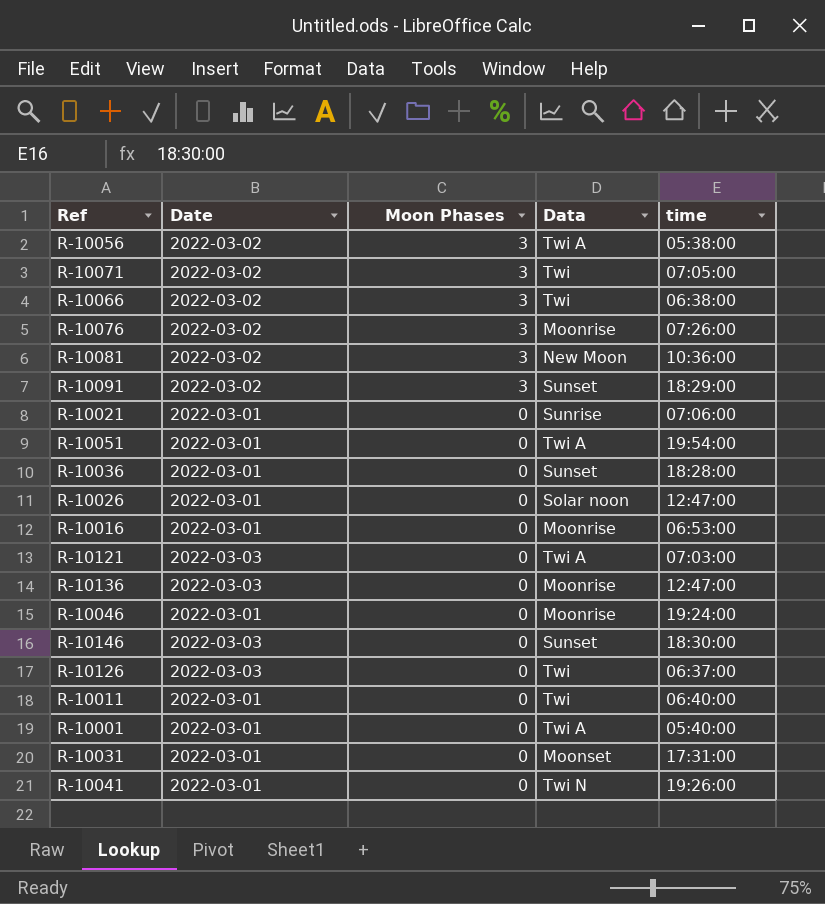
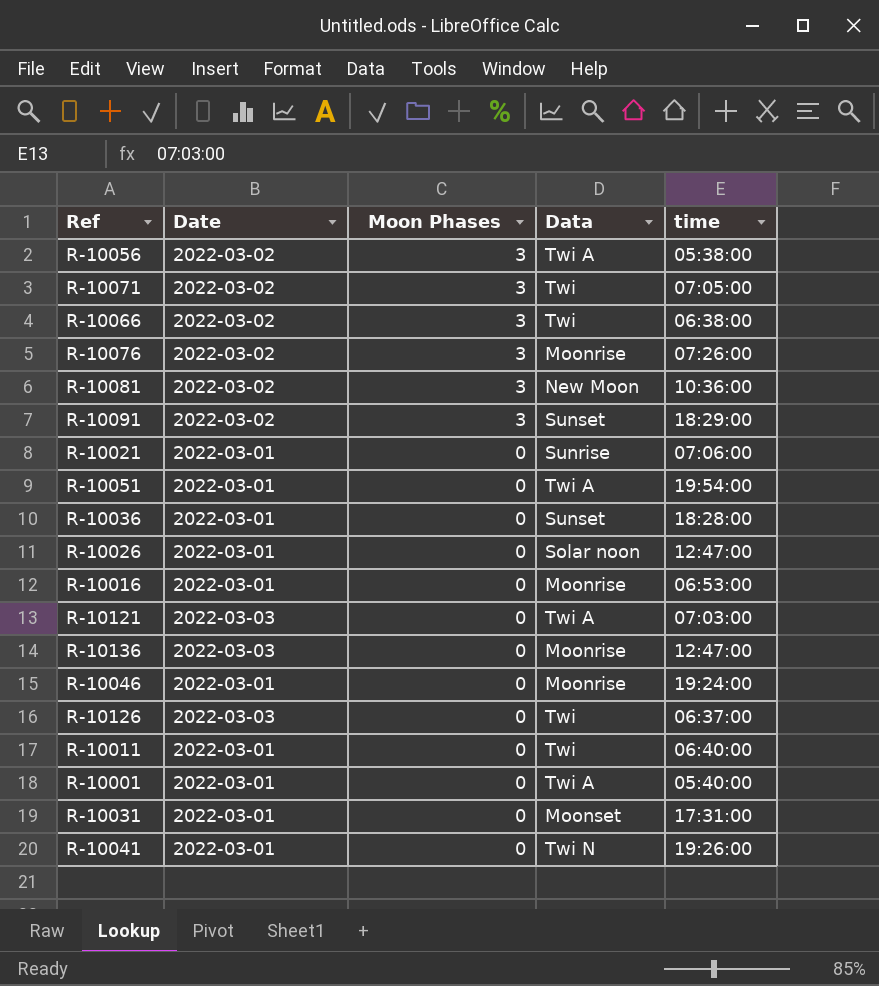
row R-10146: 2022-03-03 | 0 | Sunset | 18:30:00 -> none

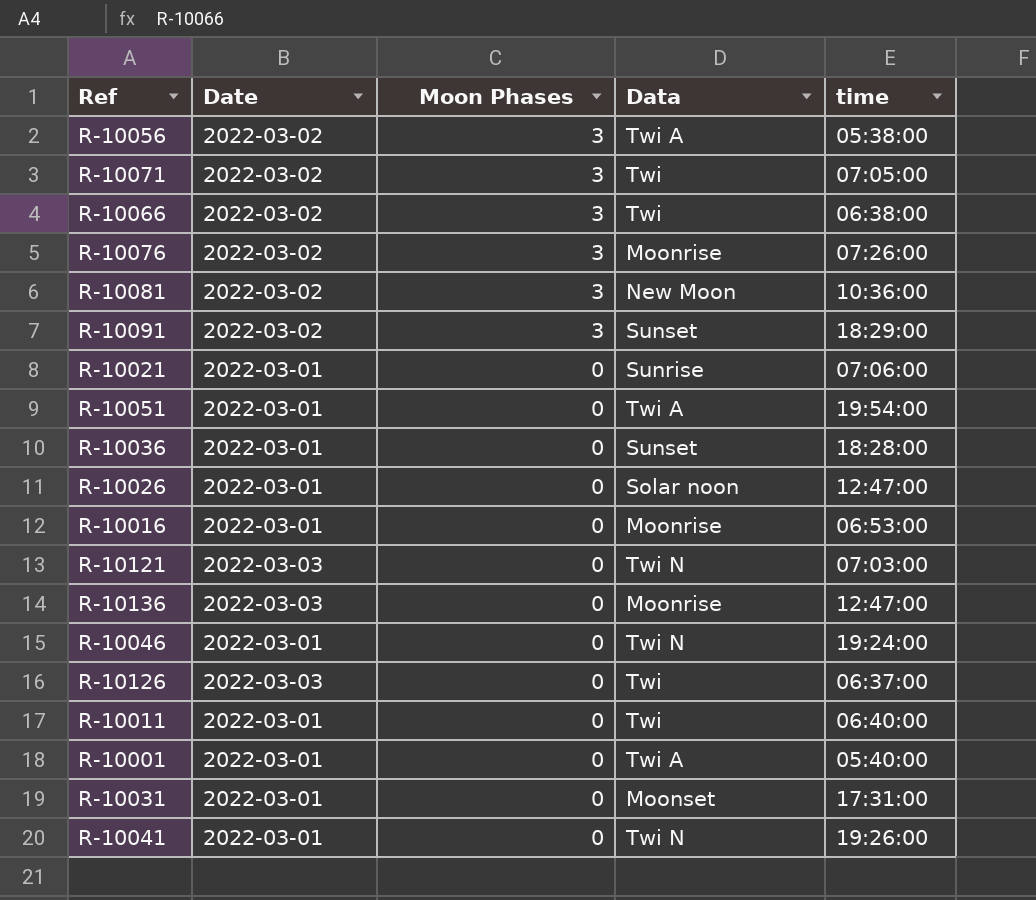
R-10121 | Data: Twi A -> Twi N
R-10046 | Data: Moonrise -> Twi N

